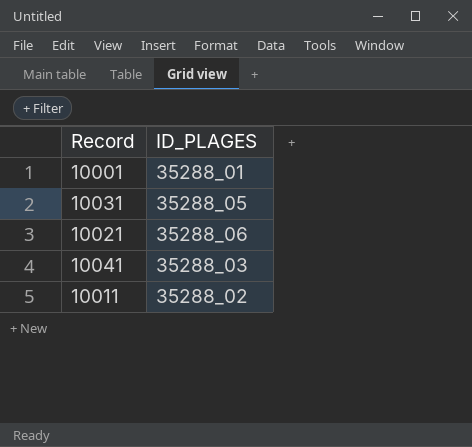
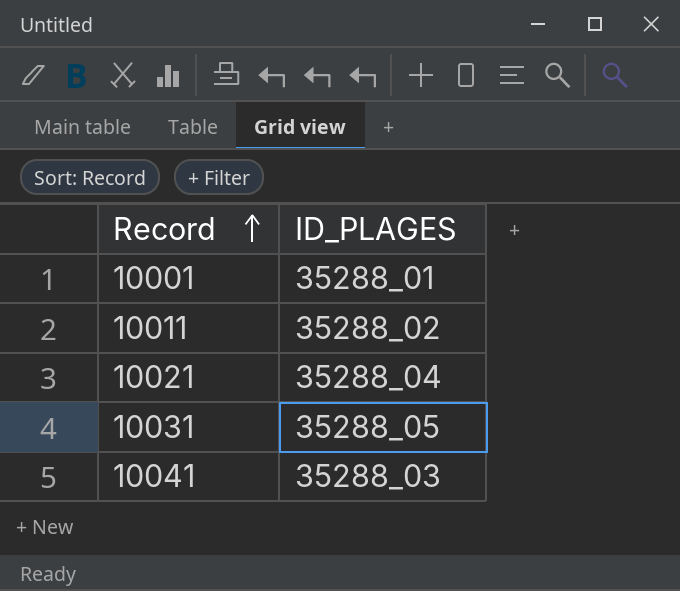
row order: none -> Record ascending
10021 | ID_PLAGES: 35288_06 -> 35288_04

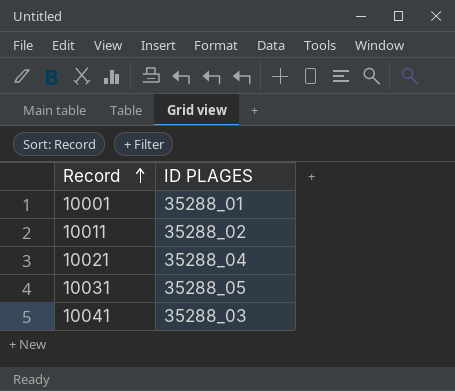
column name: ID_PLAGES -> ID PLAGES

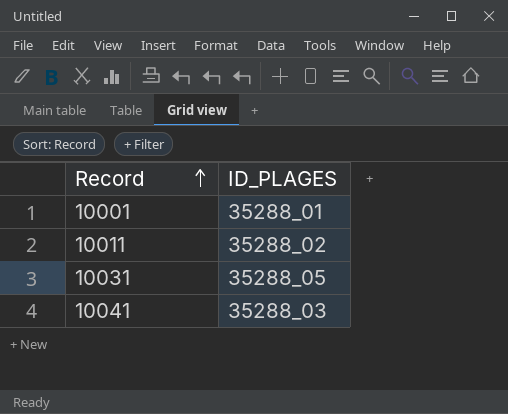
column name: ID PLAGES -> ID_PLAGES
row 10021: 35288_04 -> none

